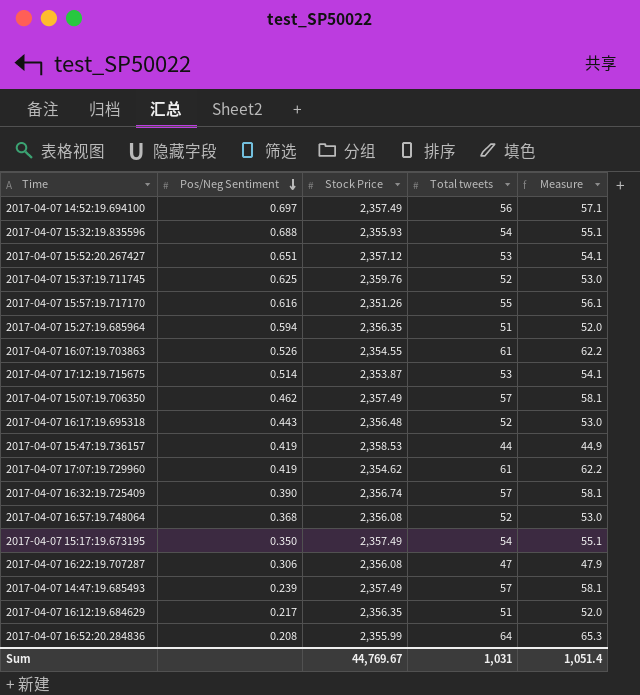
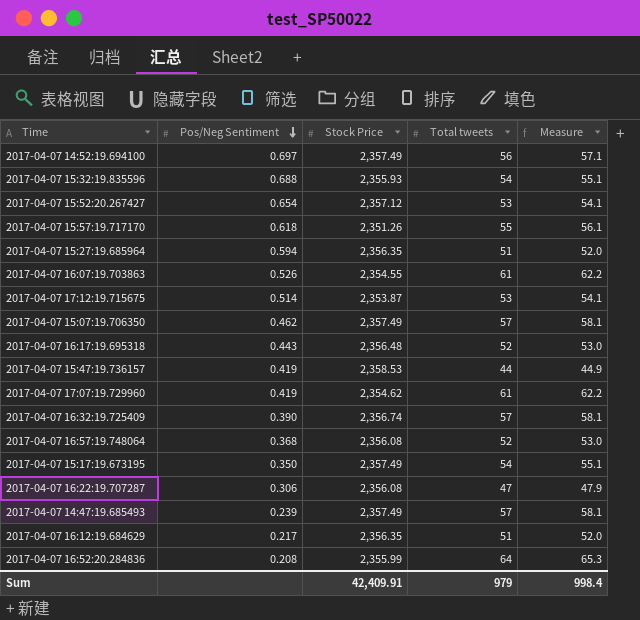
row 2017-04-07 15:37:19.711745: 0.625 | 2,359.76 | 52 | 53.0 -> none
2017-04-07 15:52:20.267427 | Pos/Neg Sentiment: 0.651 -> 0.654
2017-04-07 15:57:19.717170 | Pos/Neg Sentiment: 0.616 -> 0.618
Sum | Stock Price: 44,769.67 -> 42,409.91
Sum | Total tweets: 1,031 -> 979
Sum | Measure: 1,051.4 -> 998.4

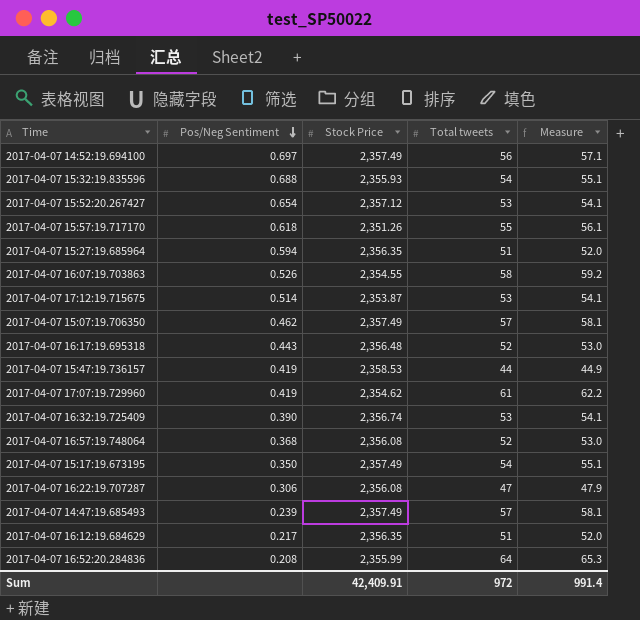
2017-04-07 16:07:19.703863 | Total tweets: 61 -> 58
2017-04-07 16:07:19.703863 | Measure: 62.2 -> 59.2
2017-04-07 16:32:19.725409 | Total tweets: 57 -> 53
2017-04-07 16:32:19.725409 | Measure: 58.1 -> 54.1
Sum | Total tweets: 979 -> 972
Sum | Measure: 998.4 -> 991.4

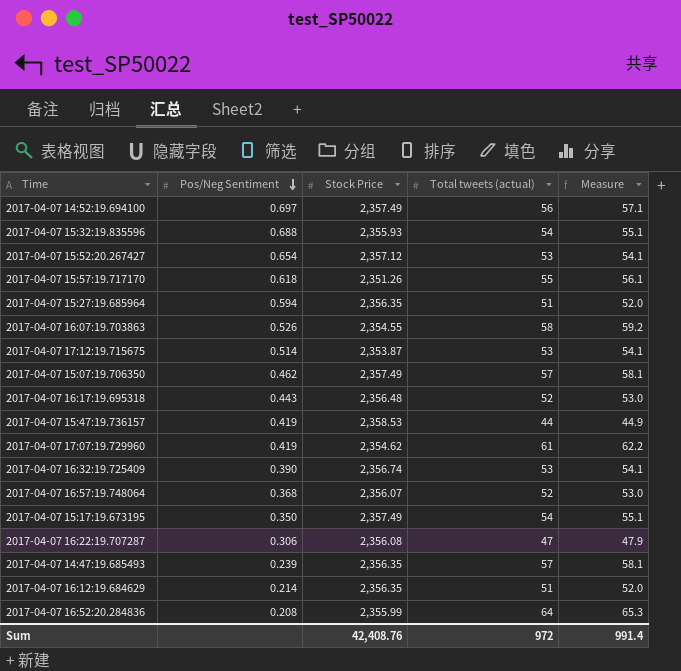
column name: Total tweets -> Total tweets (actual)
2017-04-07 16:57:19.748064 | Stock Price: 2,356.08 -> 2,356.07
2017-04-07 14:47:19.685493 | Stock Price: 2,357.49 -> 2,356.35
2017-04-07 16:12:19.684629 | Pos/Neg Sentiment: 0.217 -> 0.214
Sum | Stock Price: 42,409.91 -> 42,408.76

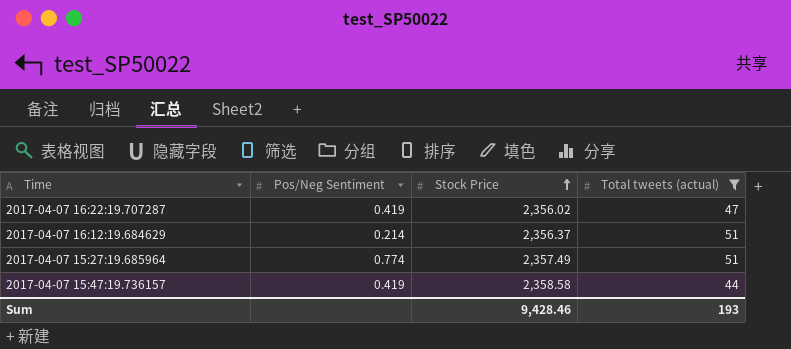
filter: none -> Total tweets (actual) <= 51
row order: Pos/Neg Sentiment descending -> Stock Price ascending
column Measure | formula: [Total tweets (actual)] * 1.02 -> none
2017-04-07 16:22:19.707287 | Pos/Neg Sentiment: 0.306 -> 0.419
2017-04-07 16:22:19.707287 | Stock Price: 2,356.08 -> 2,356.02
2017-04-07 16:12:19.684629 | Stock Price: 2,356.35 -> 2,356.37
2017-04-07 15:27:19.685964 | Pos/Neg Sentiment: 0.594 -> 0.774
2017-04-07 15:27:19.685964 | Stock Price: 2,356.35 -> 2,357.49
2017-04-07 15:47:19.736157 | Stock Price: 2,358.53 -> 2,358.58
Sum | Stock Price: 42,408.76 -> 9,428.46
Sum | Total tweets (actual): 972 -> 193

